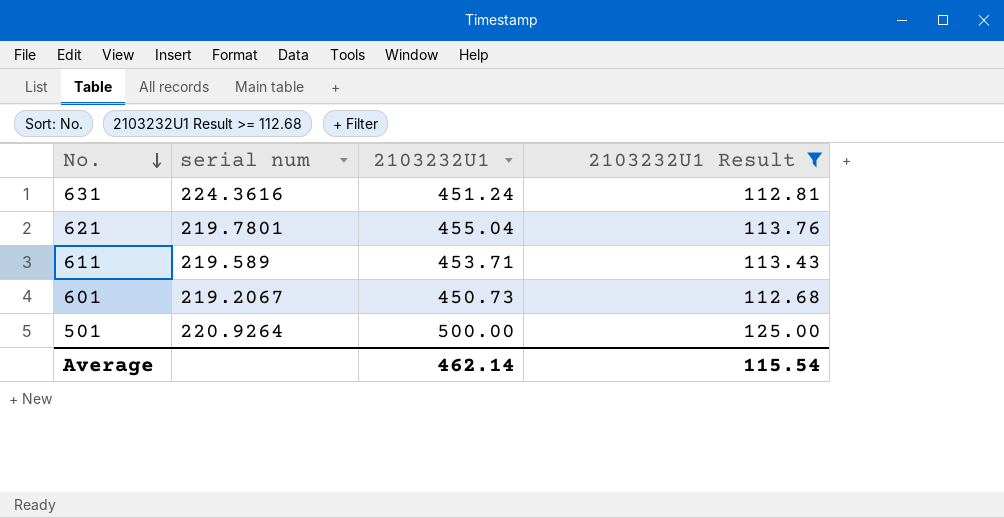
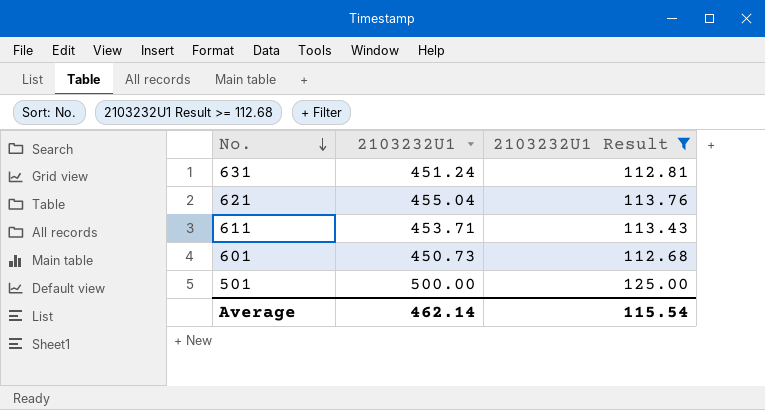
column serial num | position: 2 -> none

